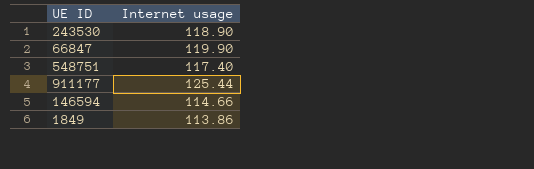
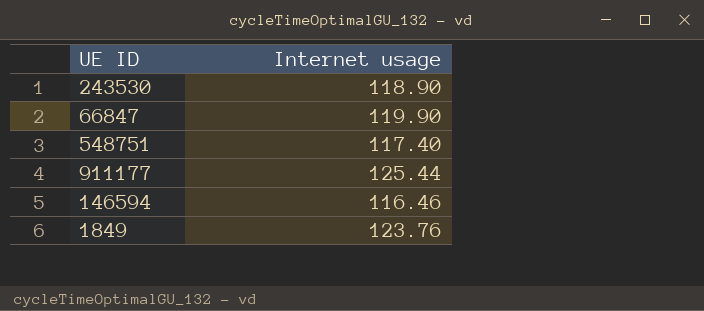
146594 | Internet usage: 114.66 -> 116.46
1849 | Internet usage: 113.86 -> 123.76

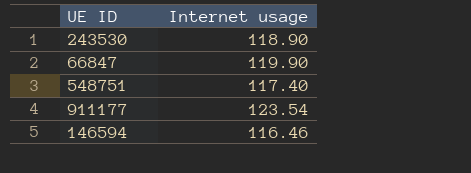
row 1849: 123.76 -> none
911177 | Internet usage: 125.44 -> 123.54

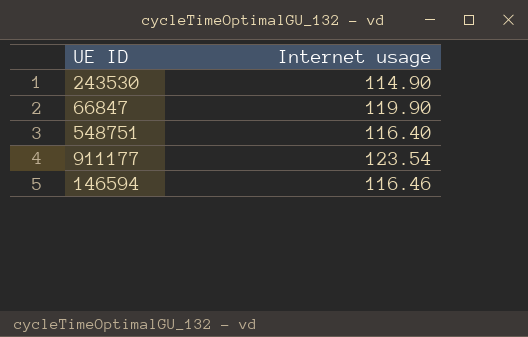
243530 | Internet usage: 118.90 -> 114.90
548751 | Internet usage: 117.40 -> 116.40

